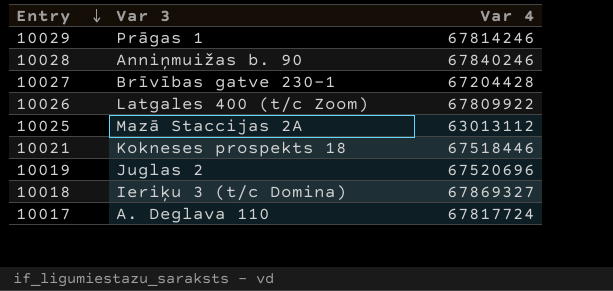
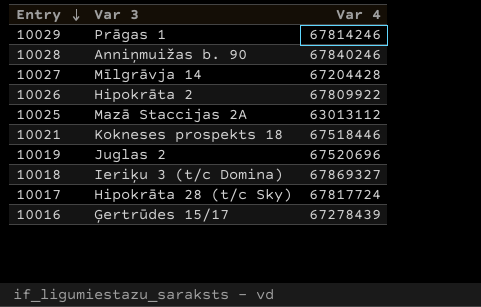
10027 | Var 3: Brīvības gatve 230-1 -> Mīlgrāvja 14
10026 | Var 3: Latgales 400 (t/c Zoom) -> Hipokrāta 2
10017 | Var 3: A. Deglava 110 -> Hipokrāta 28 (t/c Sky)
row 10016: none -> Ģertrūdes 15/17 | 67278439

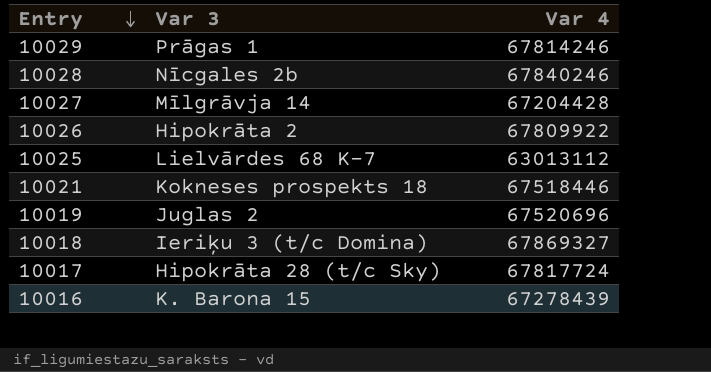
10028 | Var 3: Anniņmuižas b. 90 -> Nīcgales 2b
10025 | Var 3: Mazā Staccijas 2A -> Lielvārdes 68 K-7
10016 | Var 3: Ģertrūdes 15/17 -> K. Barona 15

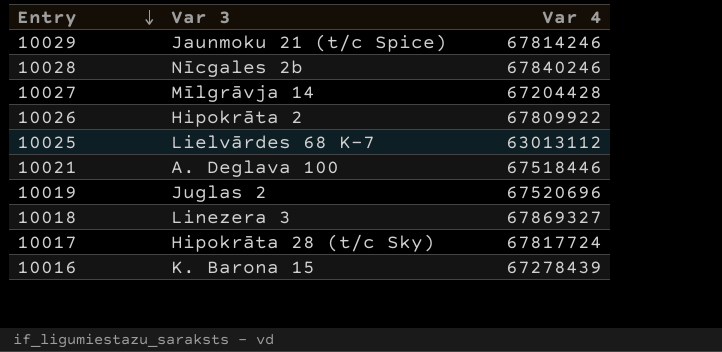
10029 | Var 3: Prāgas 1 -> Jaunmoku 21 (t/c Spice)
10021 | Var 3: Kokneses prospekts 18 -> A. Deglava 100
10018 | Var 3: Ieriķu 3 (t/c Domina) -> Linezera 3

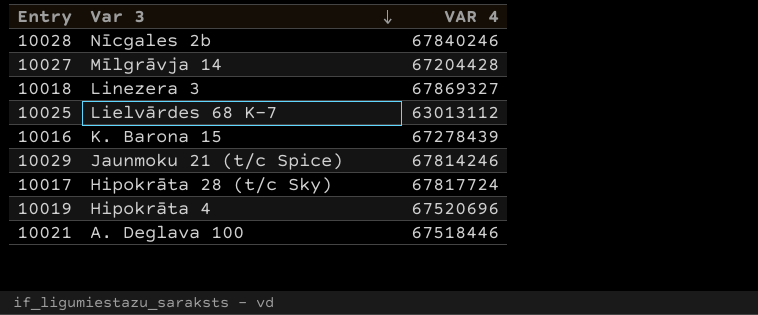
row order: Entry descending -> Var 3 descending
column name: Var 4 -> VAR 4
row 10026: Hipokrāta 2 | 67809922 -> none
10019 | Var 3: Juglas 2 -> Hipokrāta 4

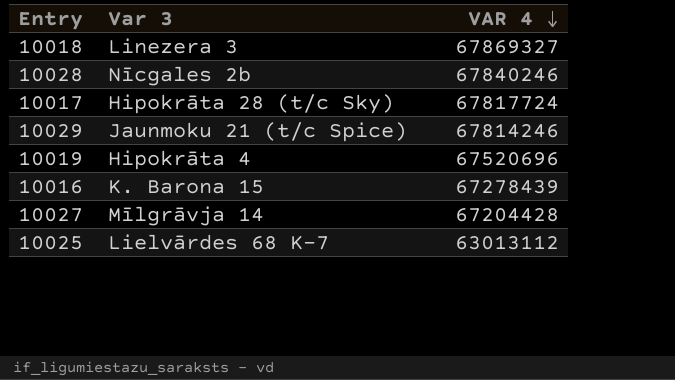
row order: Var 3 descending -> VAR 4 descending
row 10021: A. Deglava 100 | 67518446 -> none

